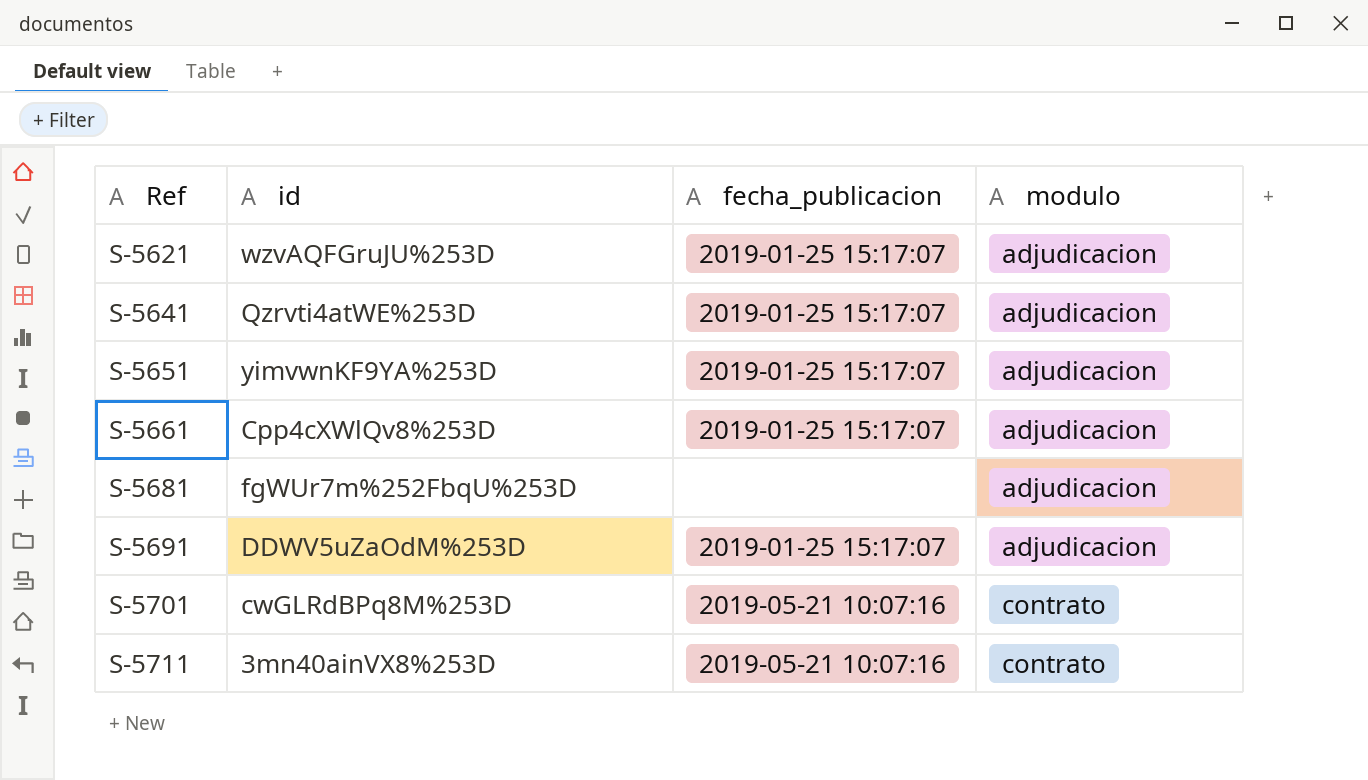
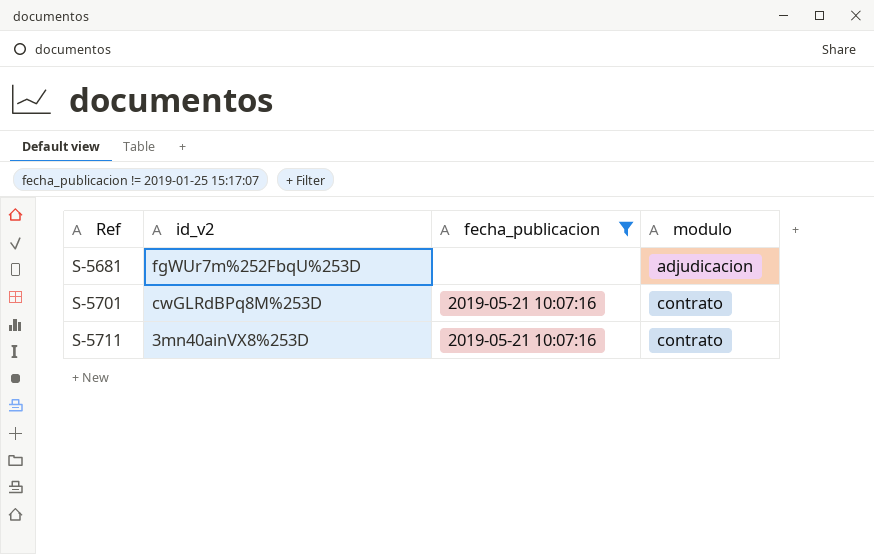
filter: none -> fecha_publicacion != 2019-01-25 15:17:07
column name: id -> id_v2

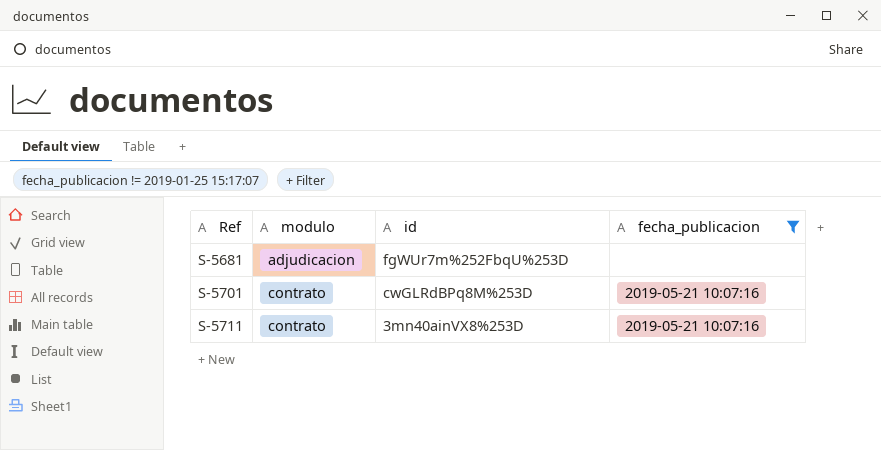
column modulo | position: 4 -> 2
column name: id_v2 -> id

